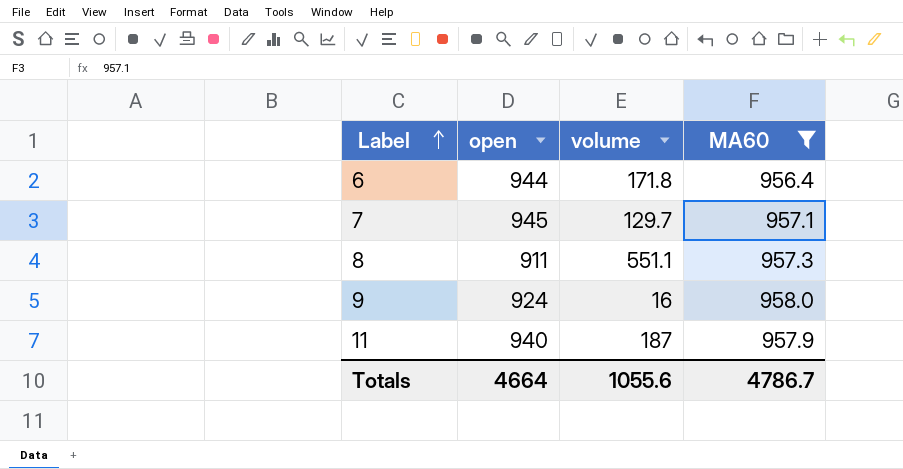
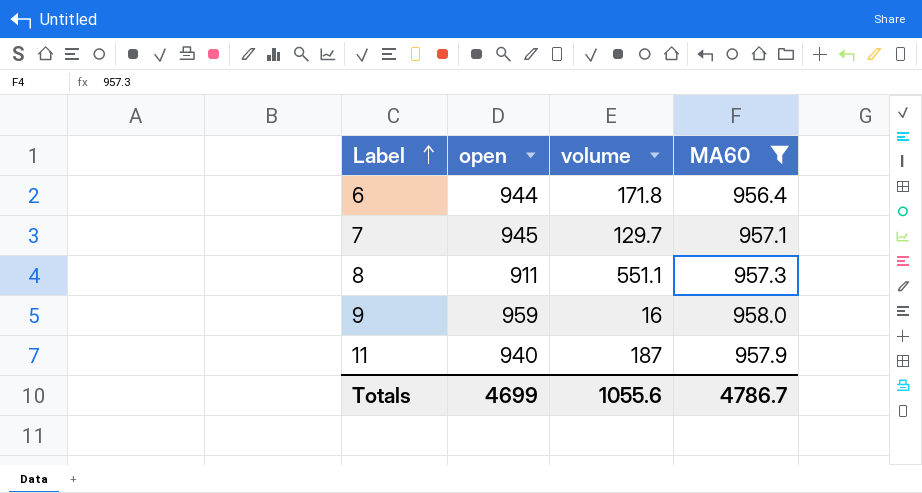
9 | open: 924 -> 959
Totals | open: 4664 -> 4699

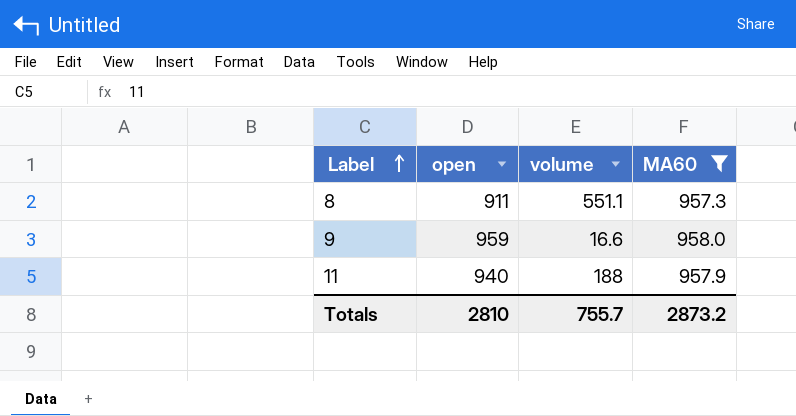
row 6: 944 | 171.8 | 956.4 -> none
row 7: 945 | 129.7 | 957.1 -> none
9 | volume: 16 -> 16.6
11 | volume: 187 -> 188
Totals | open: 4699 -> 2810
Totals | volume: 1055.6 -> 755.7
Totals | MA60: 4786.7 -> 2873.2

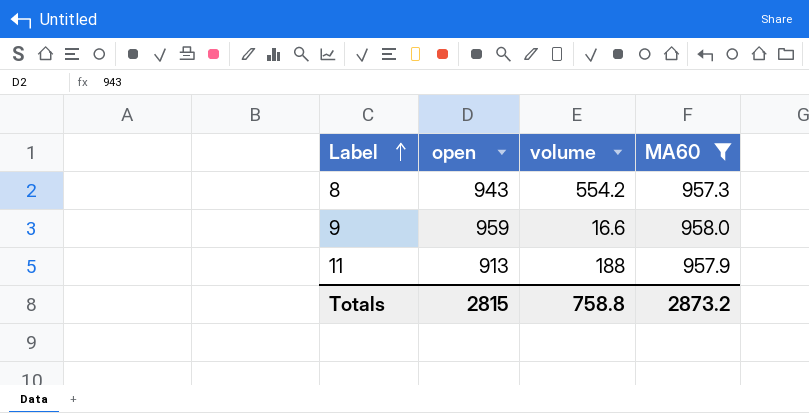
8 | open: 911 -> 943
8 | volume: 551.1 -> 554.2
11 | open: 940 -> 913
Totals | open: 2810 -> 2815
Totals | volume: 755.7 -> 758.8

